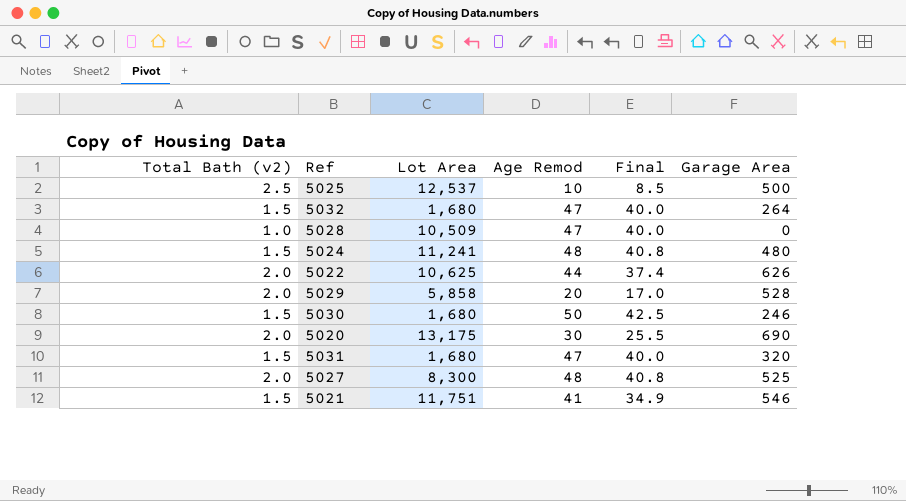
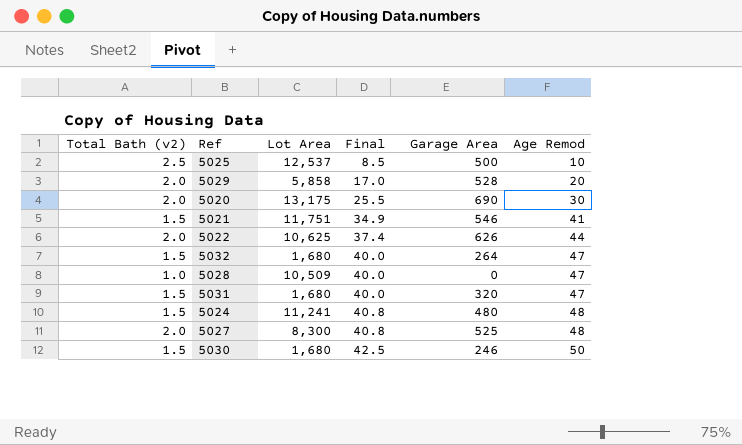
row order: none -> Final ascending
column Age Remod | position: 4 -> 6

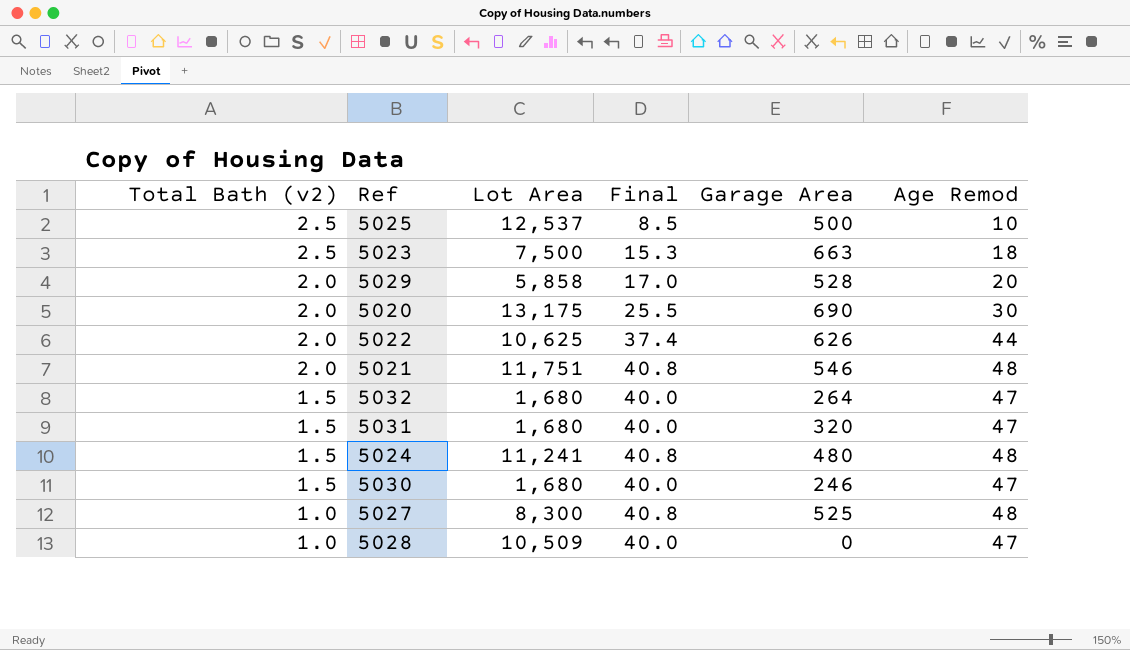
row order: Final ascending -> Total Bath (v2) descending
row 5023: none -> 2.5 | 7,500 | 15.3 | 663 | 18
5021 | Total Bath (v2): 1.5 -> 2.0
5021 | Final: 34.9 -> 40.8
5021 | Age Remod: 41 -> 48
5030 | Final: 42.5 -> 40.0
5030 | Age Remod: 50 -> 47
5027 | Total Bath (v2): 2.0 -> 1.0

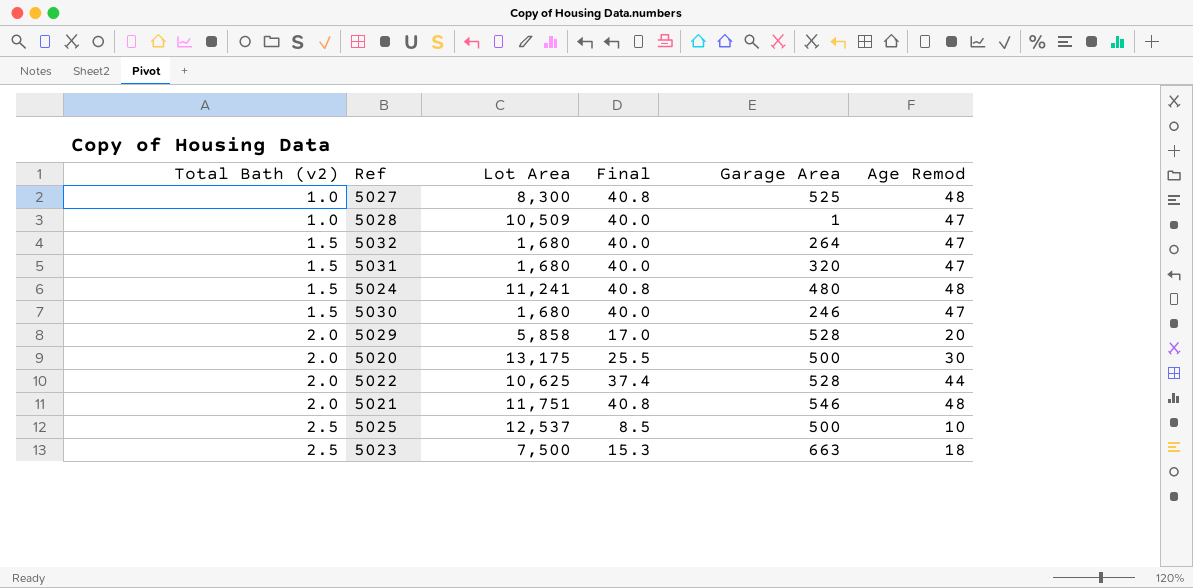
row order: Total Bath (v2) descending -> Total Bath (v2) ascending
5028 | Garage Area: 0 -> 1
5020 | Garage Area: 690 -> 500
5022 | Garage Area: 626 -> 528

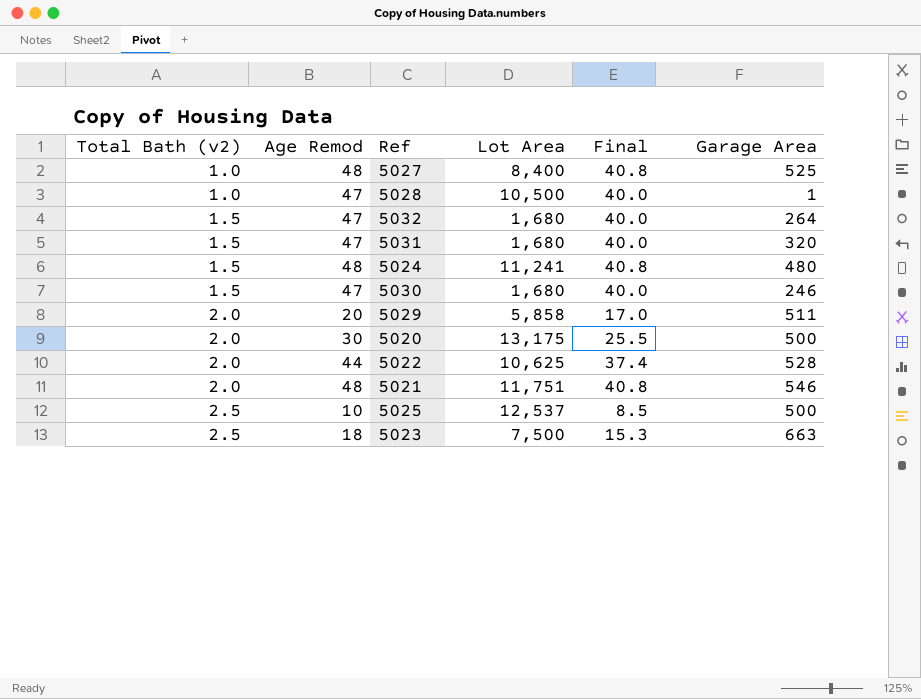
column Age Remod | position: 6 -> 2
5027 | Lot Area: 8,300 -> 8,400
5028 | Lot Area: 10,509 -> 10,500
5029 | Garage Area: 528 -> 511

